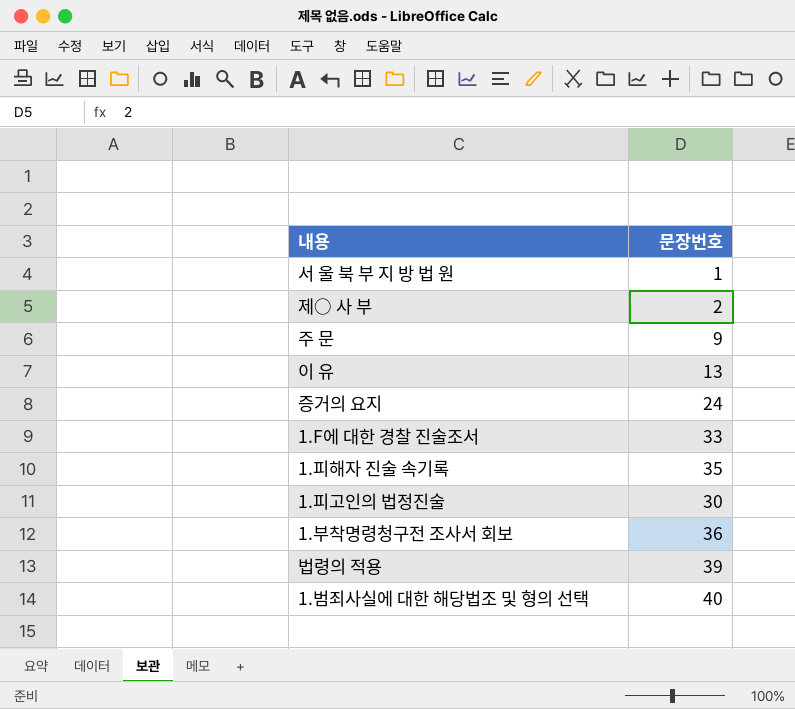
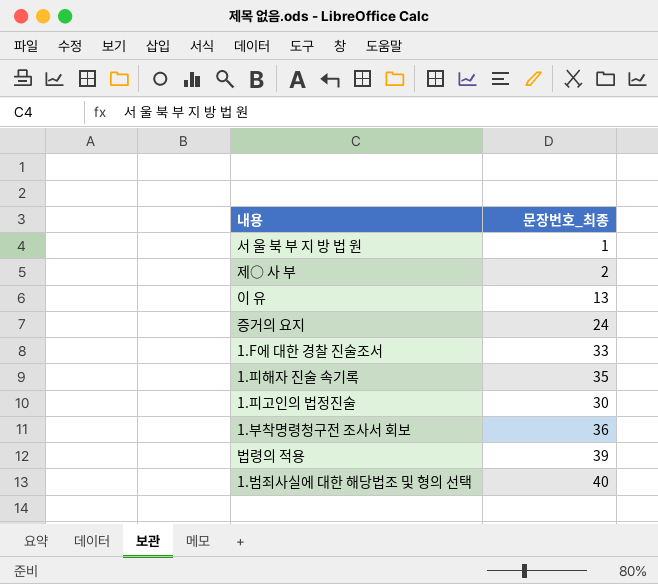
column name: 문장번호 -> 문장번호_최종
row 주 문: 9 -> none

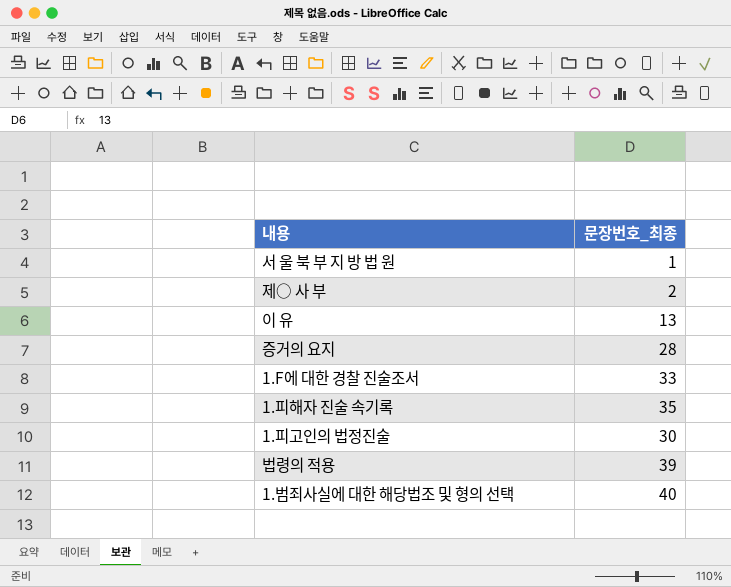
row 1.부착명령청구전 조사서 회보: 36 -> none
증거의 요지 | 문장번호_최종: 24 -> 28

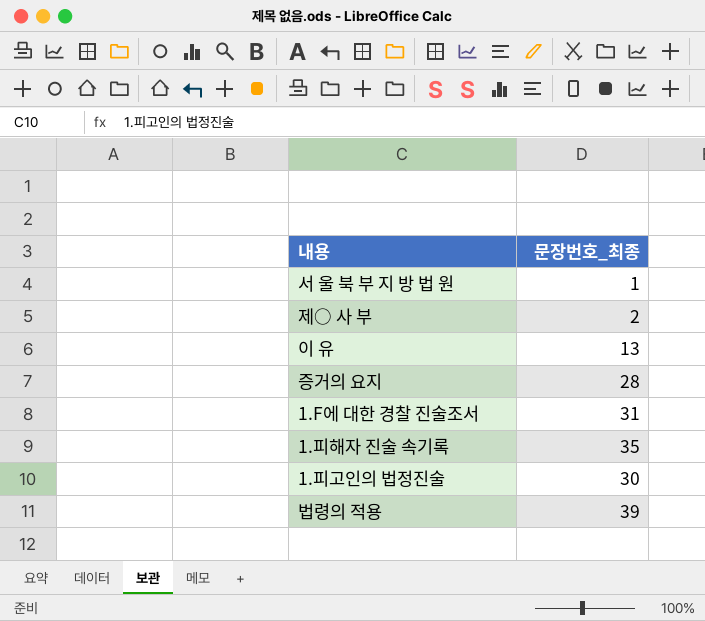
row 1.범죄사실에 대한 해당법조 및 형의 선택: 40 -> none
1.F에 대한 경찰 진술조서 | 문장번호_최종: 33 -> 31

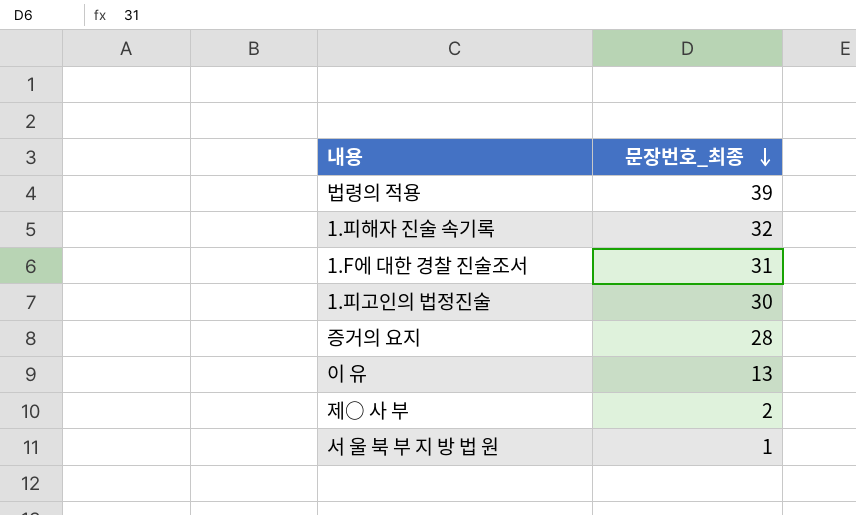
row order: none -> 문장번호_최종 descending
1.피해자 진술 속기록 | 문장번호_최종: 35 -> 32

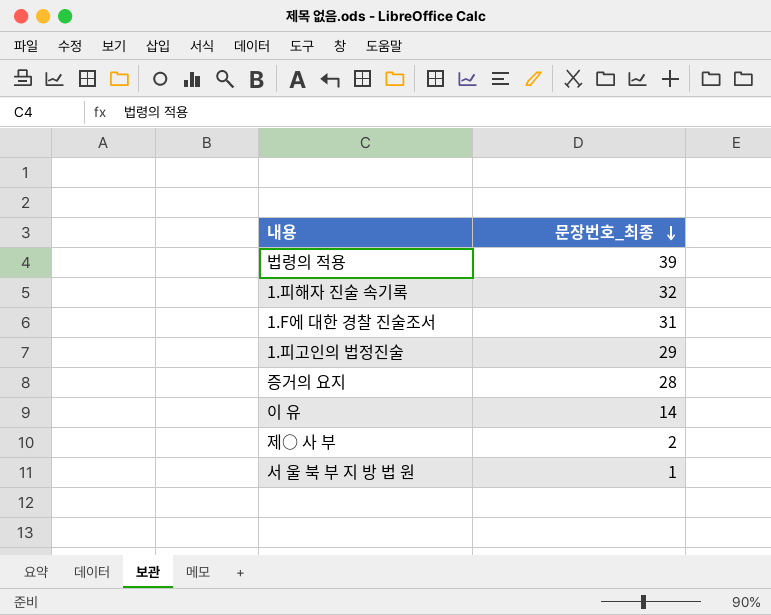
1.피고인의 법정진술 | 문장번호_최종: 30 -> 29
이 유 | 문장번호_최종: 13 -> 14

